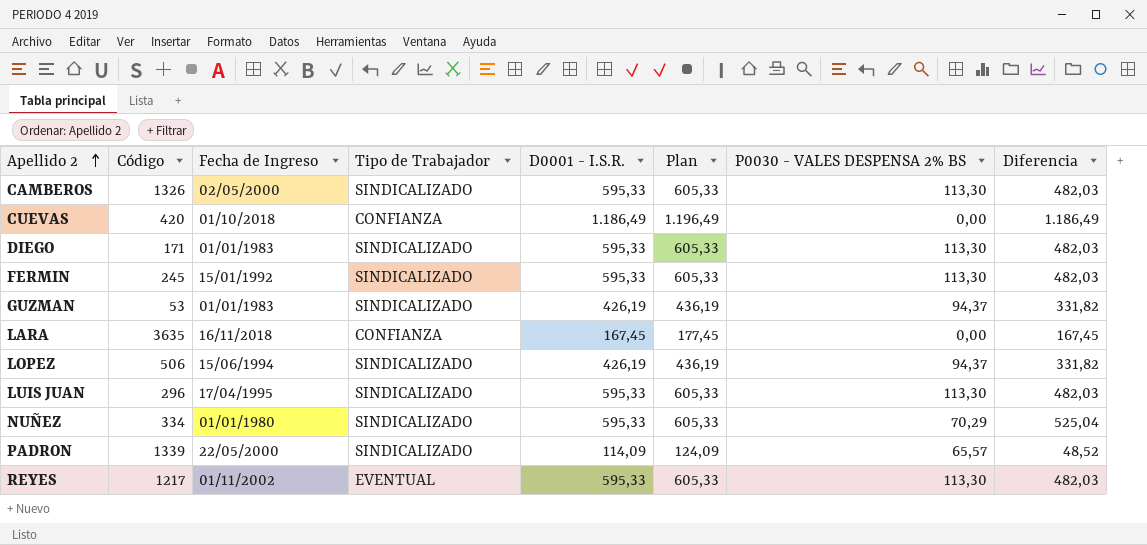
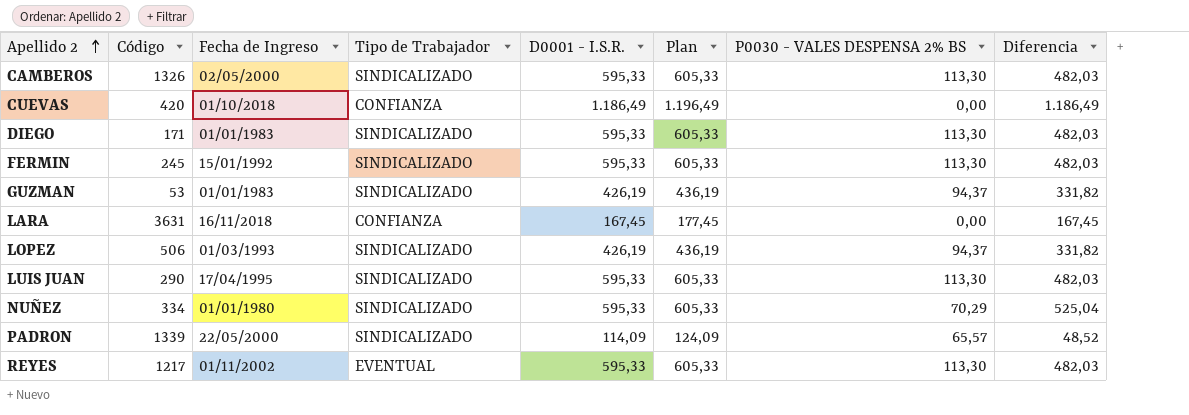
LARA | Código: 3635 -> 3631
LOPEZ | Fecha de Ingreso: 15/06/1994 -> 01/03/1993
LUIS JUAN | Código: 296 -> 290

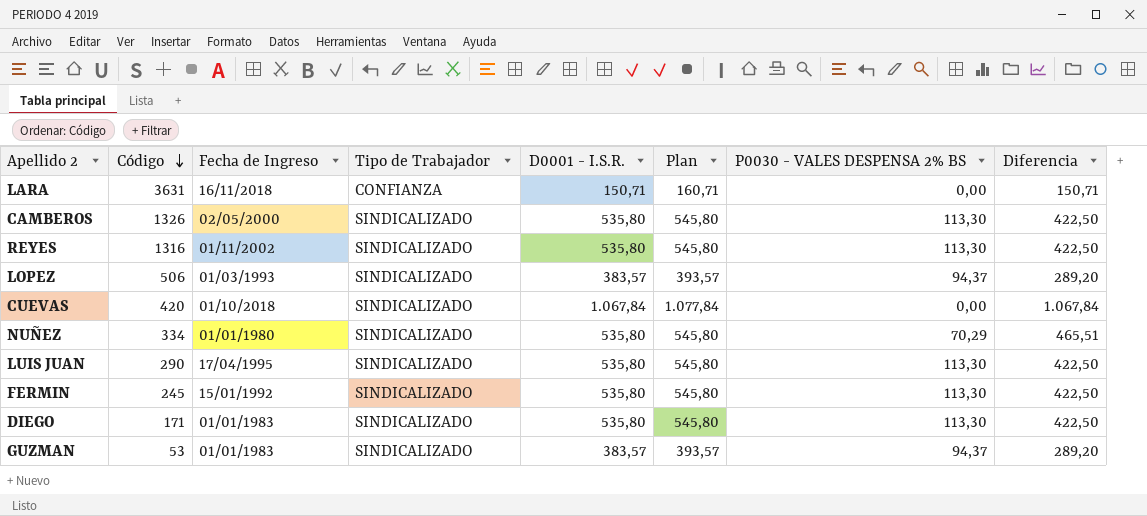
row order: Apellido 2 ascending -> Código descending
row PADRON: 1339 | 22/05/2000 | SINDICALIZADO | 114,09 | 124,09 | 65,57 | 48,52 -> none
LARA | D0001 - I.S.R.: 167,45 -> 150,71
LARA | Plan: 177,45 -> 160,71
LARA | Diferencia: 167,45 -> 150,71
CAMBEROS | D0001 - I.S.R.: 595,33 -> 535,80
CAMBEROS | Plan: 605,33 -> 545,80
CAMBEROS | Diferencia: 482,03 -> 422,50
REYES | Código: 1217 -> 1316
REYES | Tipo de Trabajador: EVENTUAL -> SINDICALIZADO
REYES | D0001 - I.S.R.: 595,33 -> 535,80
REYES | Plan: 605,33 -> 545,80
REYES | Diferencia: 482,03 -> 422,50
LOPEZ | D0001 - I.S.R.: 426,19 -> 383,57
LOPEZ | Plan: 436,19 -> 393,57
LOPEZ | Diferencia: 331,82 -> 289,20
CUEVAS | Tipo de Trabajador: CONFIANZA -> SINDICALIZADO
CUEVAS | D0001 - I.S.R.: 1.186,49 -> 1.067,84
CUEVAS | Plan: 1.196,49 -> 1.077,84
CUEVAS | Diferencia: 1.186,49 -> 1.067,84
NUÑEZ | D0001 - I.S.R.: 595,33 -> 535,80
NUÑEZ | Plan: 605,33 -> 545,80
NUÑEZ | Diferencia: 525,04 -> 465,51
LUIS JUAN | D0001 - I.S.R.: 595,33 -> 535,80
LUIS JUAN | Plan: 605,33 -> 545,80
LUIS JUAN | Diferencia: 482,03 -> 422,50
FERMIN | D0001 - I.S.R.: 595,33 -> 535,80
FERMIN | Plan: 605,33 -> 545,80
FERMIN | Diferencia: 482,03 -> 422,50
DIEGO | D0001 - I.S.R.: 595,33 -> 535,80
DIEGO | Plan: 605,33 -> 545,80
DIEGO | Diferencia: 482,03 -> 422,50
GUZMAN | D0001 - I.S.R.: 426,19 -> 383,57
GUZMAN | Plan: 436,19 -> 393,57
GUZMAN | Diferencia: 331,82 -> 289,20

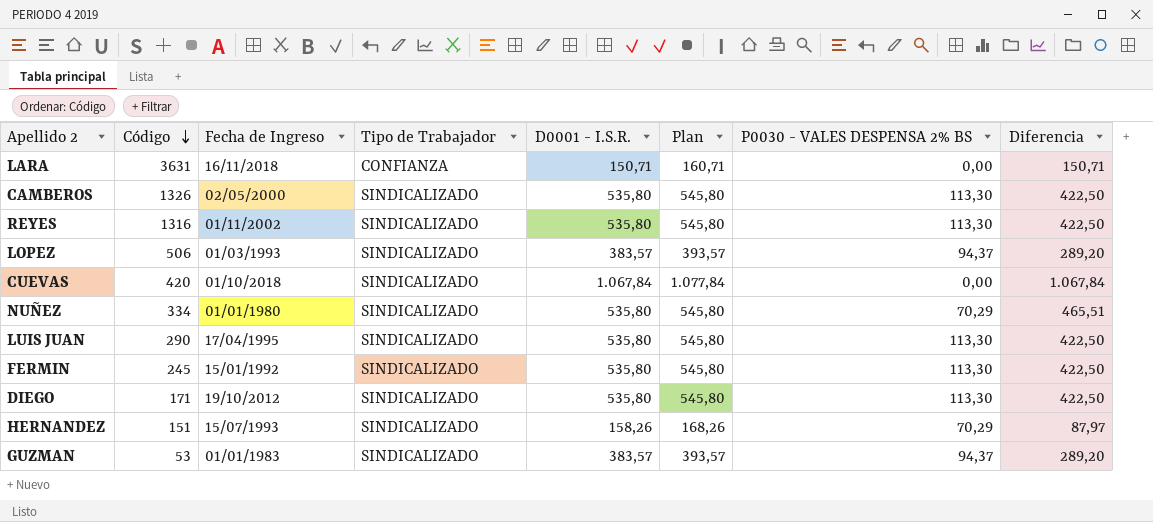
DIEGO | Fecha de Ingreso: 01/01/1983 -> 19/10/2012
row HERNANDEZ: none -> 151 | 15/07/1993 | SINDICALIZADO | 158,26 | 168,26 | 70,29 | 87,97

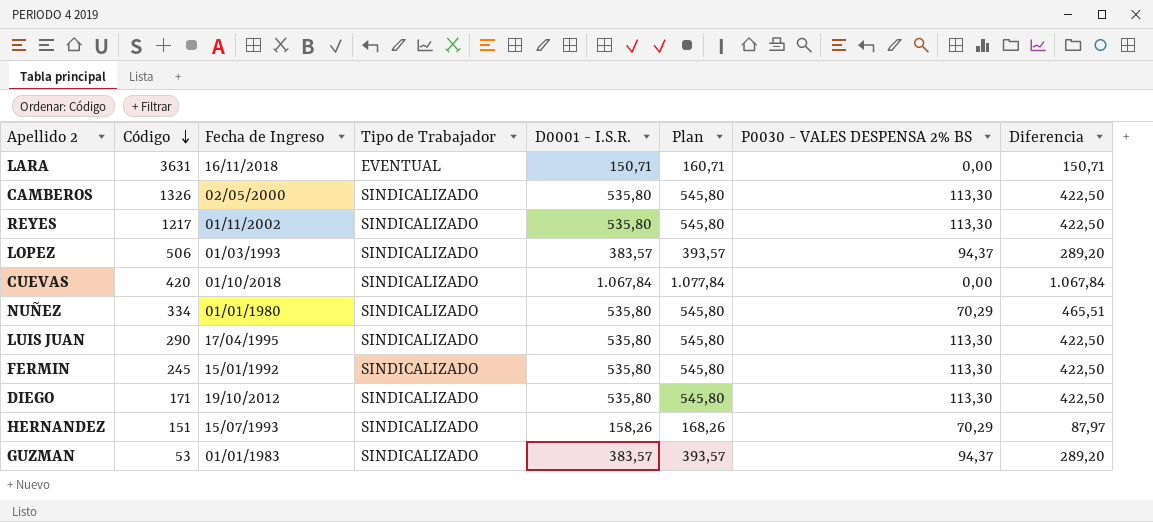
LARA | Tipo de Trabajador: CONFIANZA -> EVENTUAL
REYES | Código: 1316 -> 1217

